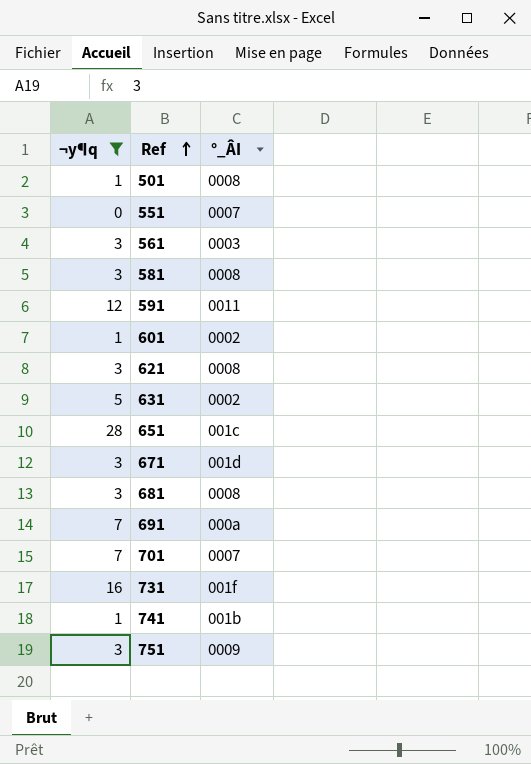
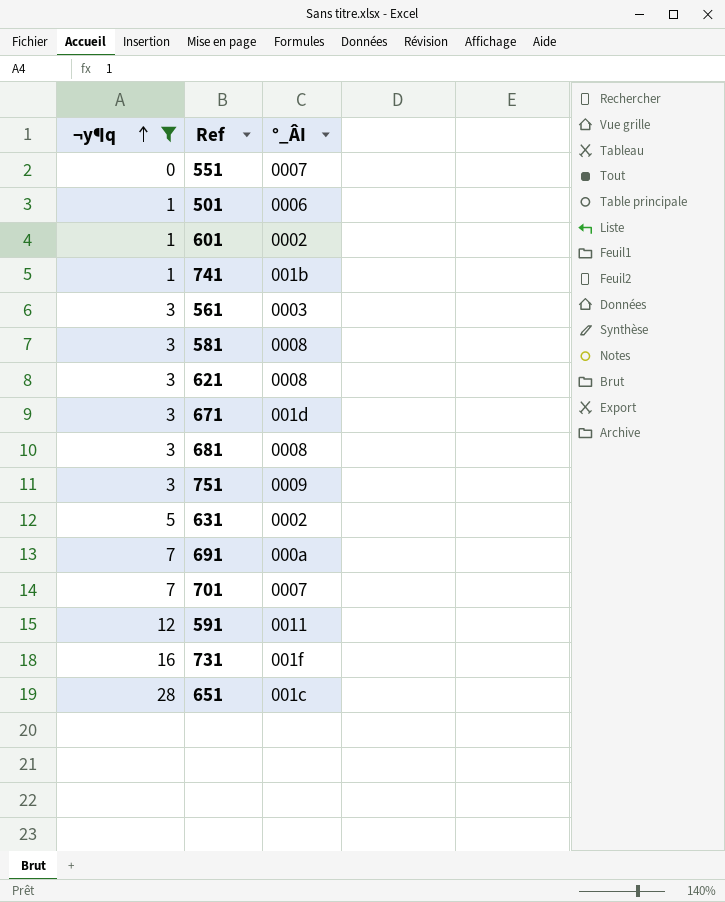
row order: Ref ascending -> ¬y¶q ascending
501 | °_ÂI: 0008 -> 0006

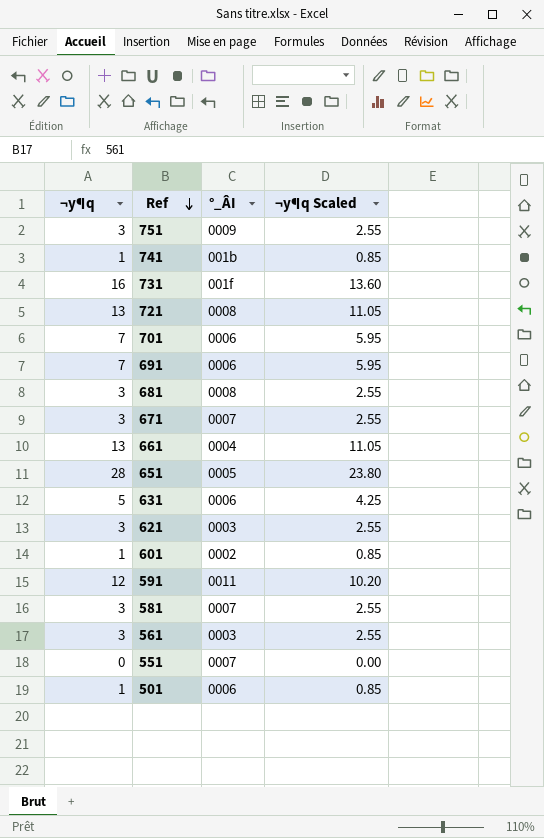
filter: ¬y¶q != 13 -> none
row order: ¬y¶q ascending -> Ref descending
column ¬y¶q Scaled | formula: none -> [¬y¶q] * 0.85
701 | °_ÂI: 0007 -> 0006
691 | °_ÂI: 000a -> 0006
671 | °_ÂI: 001d -> 0007
651 | °_ÂI: 001c -> 0005
631 | °_ÂI: 0002 -> 0006
621 | °_ÂI: 0008 -> 0003
581 | °_ÂI: 0008 -> 0007

